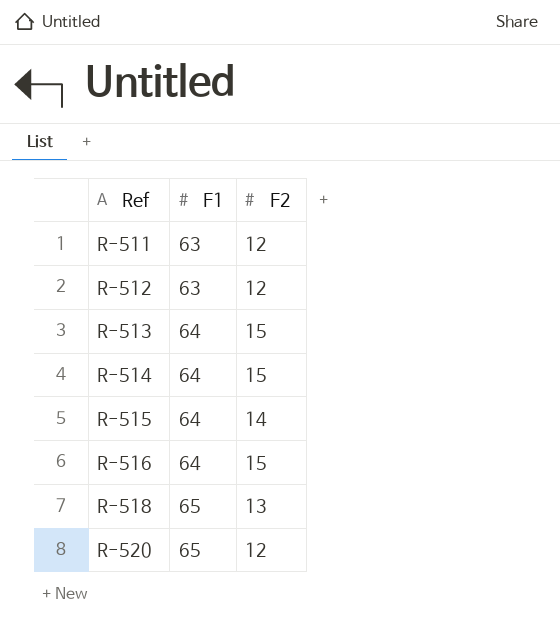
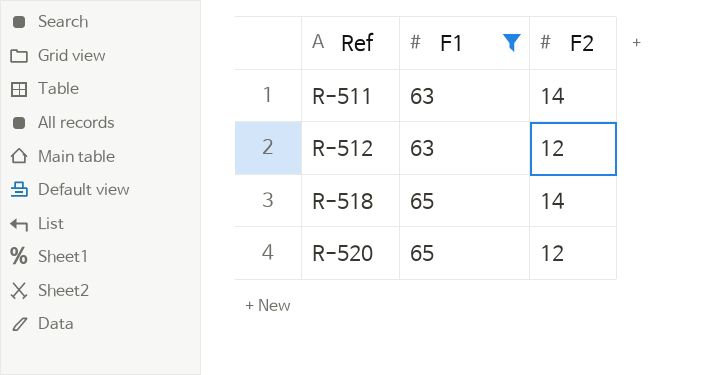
filter: none -> F1 != 64
R-511 | F2: 12 -> 14
R-518 | F2: 13 -> 14

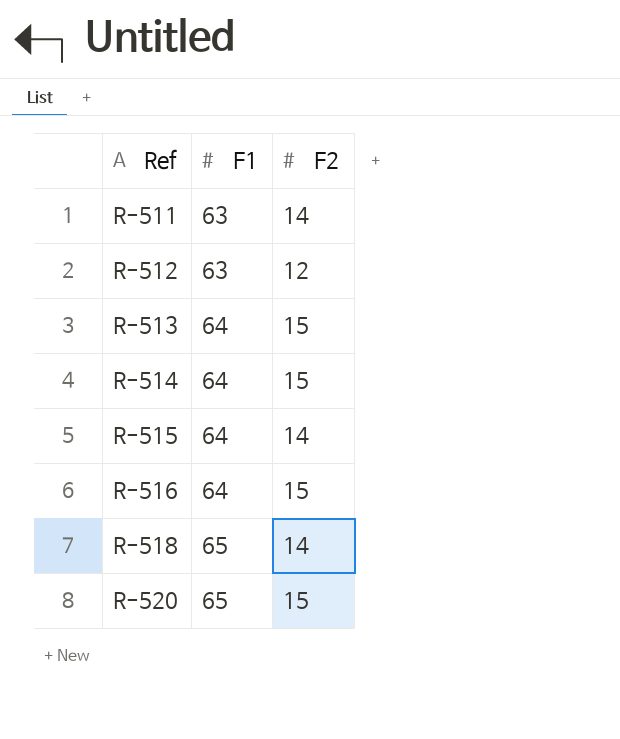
filter: F1 != 64 -> none
R-520 | F2: 12 -> 15

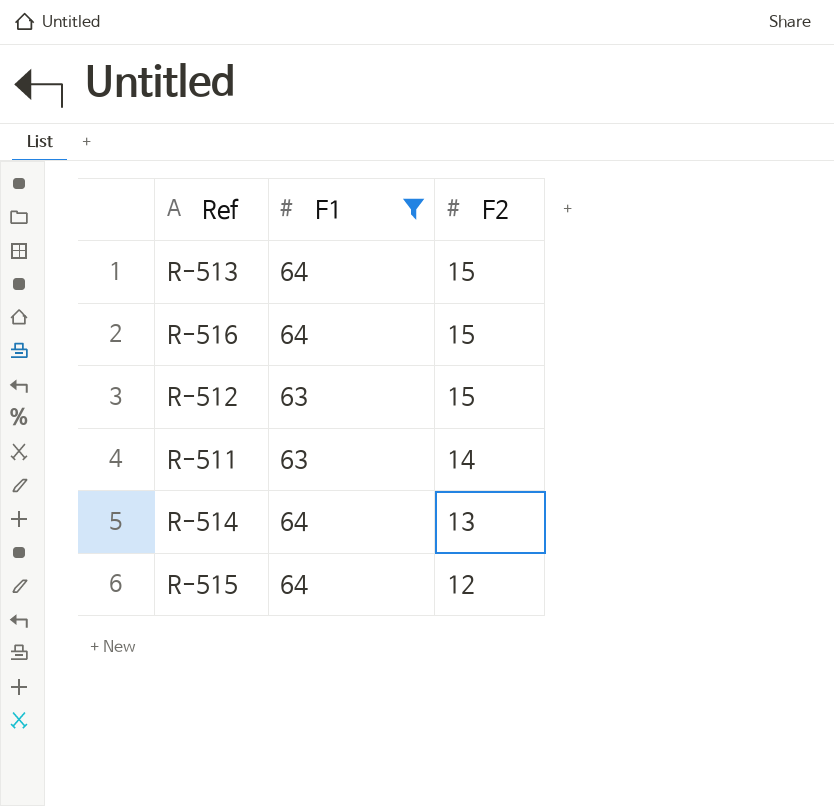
filter: none -> F1 != 65
row order: Ref ascending -> F2 descending
R-512 | F2: 12 -> 15
R-514 | F2: 15 -> 13
R-515 | F2: 14 -> 12

